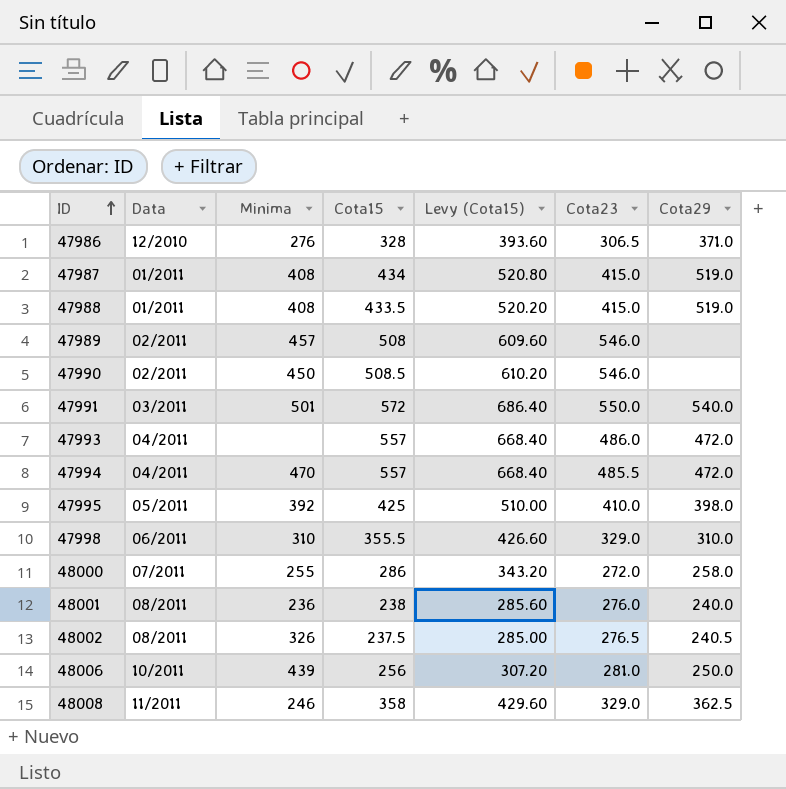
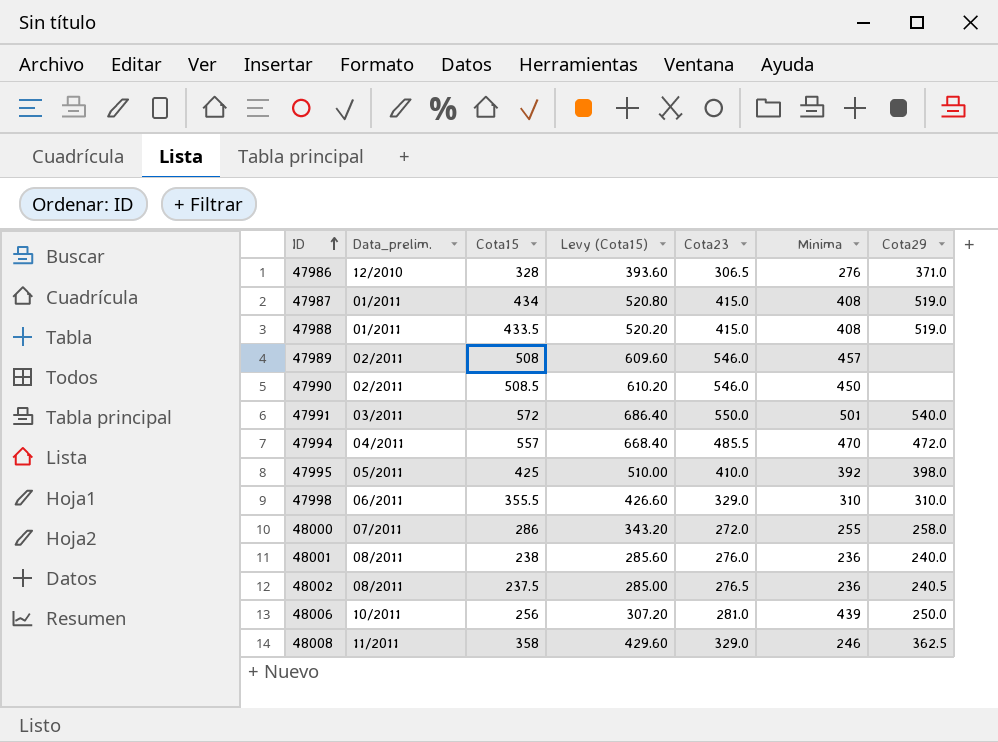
column name: Data -> Data_prelim.
column Minima | position: 3 -> 6
row 47993: 04/2011 | none | 557 | 668.40 | 486.0 | 472.0 -> none
48002 | Minima: 326 -> 236

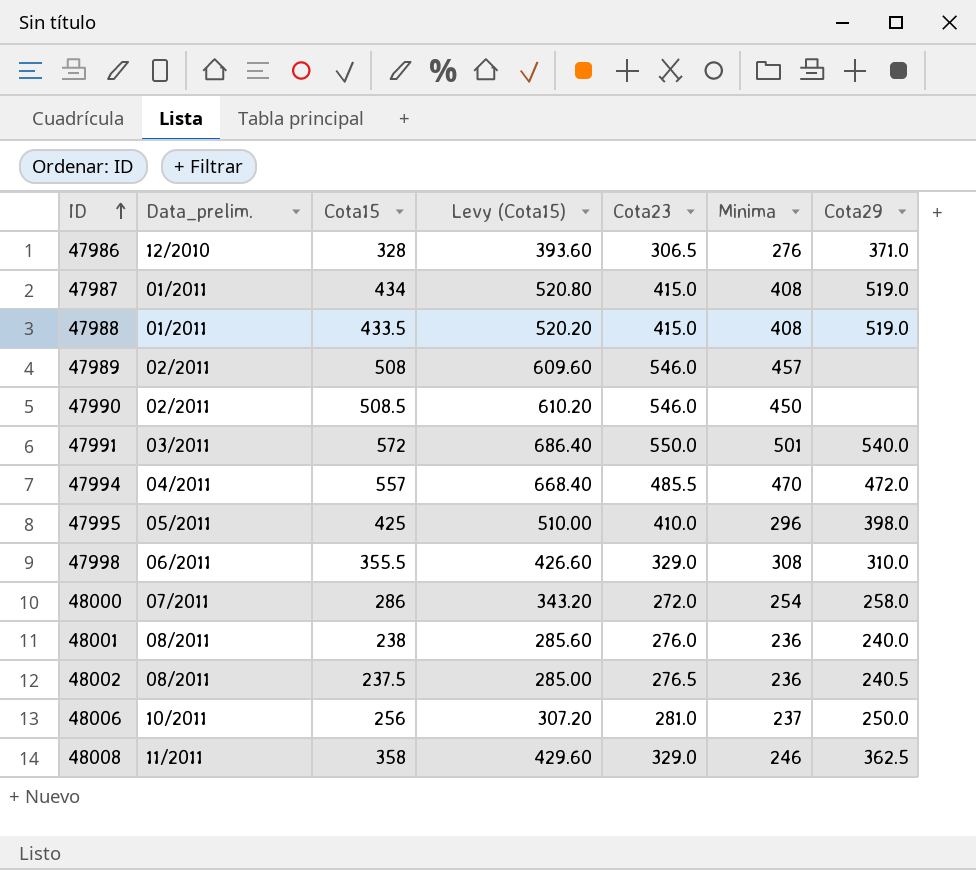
47995 | Minima: 392 -> 296
47998 | Minima: 310 -> 308
48000 | Minima: 255 -> 254
48006 | Minima: 439 -> 237

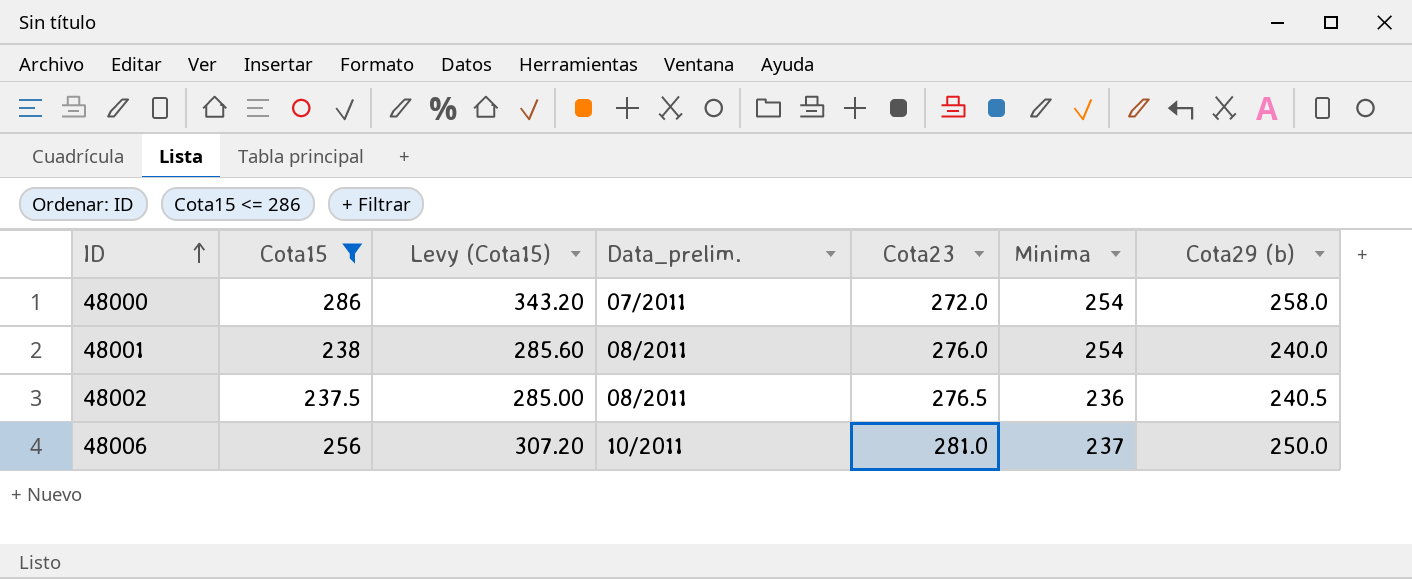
filter: none -> Cota15 <= 286
column Data_prelim. | position: 2 -> 4
column name: Cota29 -> Cota29 (b)
48001 | Minima: 236 -> 254

